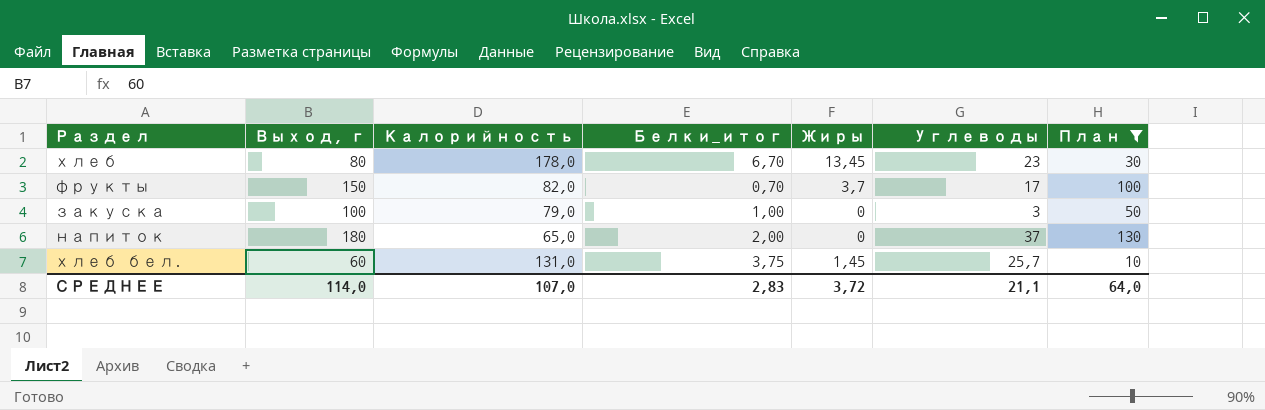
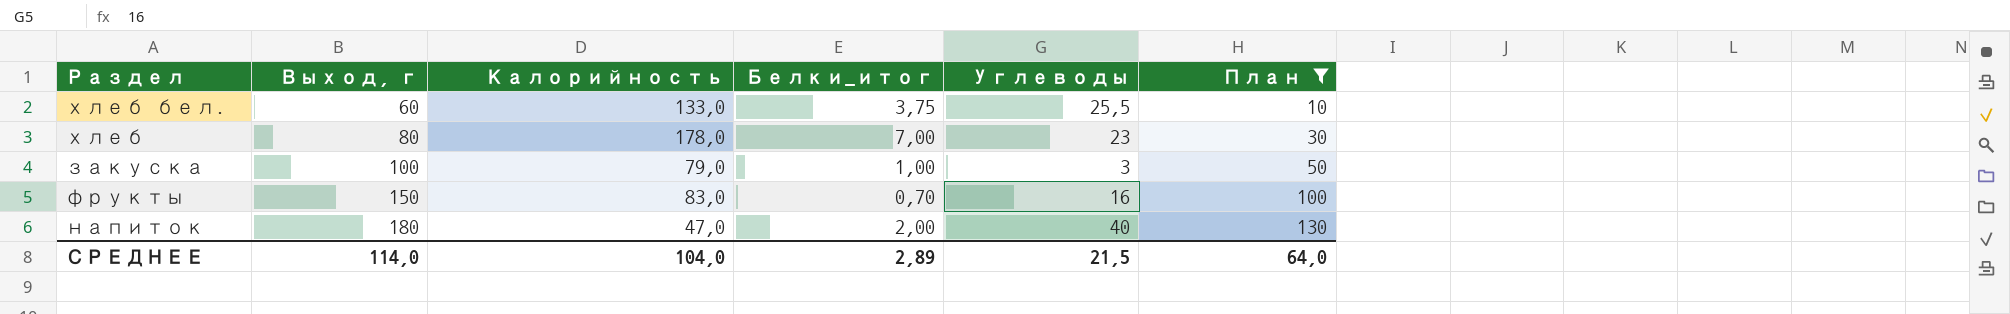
row order: none -> Выход, г ascending
column Жиры | position: 5 -> none
хлеб бел. | Калорийность: 131,0 -> 133,0
хлеб бел. | Углеводы: 25,7 -> 25,5
хлеб | Белки_итог: 6,70 -> 7,00
фрукты | Калорийность: 82,0 -> 83,0
фрукты | Углеводы: 17 -> 16
напиток | Калорийность: 65,0 -> 47,0
напиток | Углеводы: 37 -> 40
СРЕДНЕЕ | Калорийность: 107,0 -> 104,0
СРЕДНЕЕ | Белки_итог: 2,83 -> 2,89
СРЕДНЕЕ | Углеводы: 21,1 -> 21,5

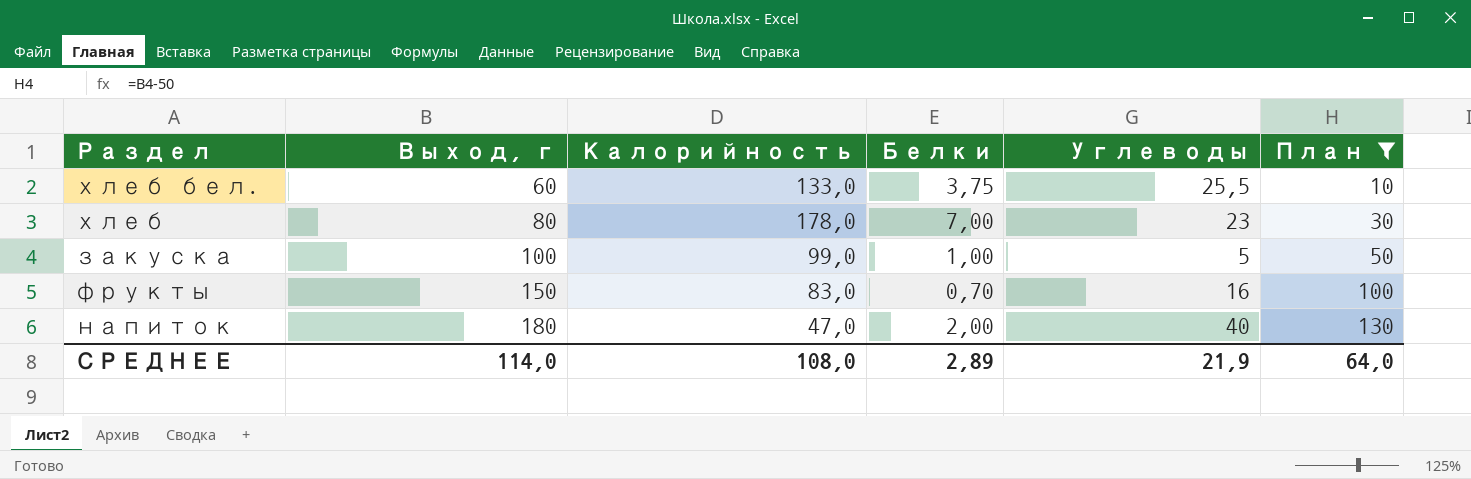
column name: Белки_итог -> Белки
закуска | Калорийность: 79,0 -> 99,0
закуска | Углеводы: 3 -> 5
СРЕДНЕЕ | Калорийность: 104,0 -> 108,0
СРЕДНЕЕ | Углеводы: 21,5 -> 21,9

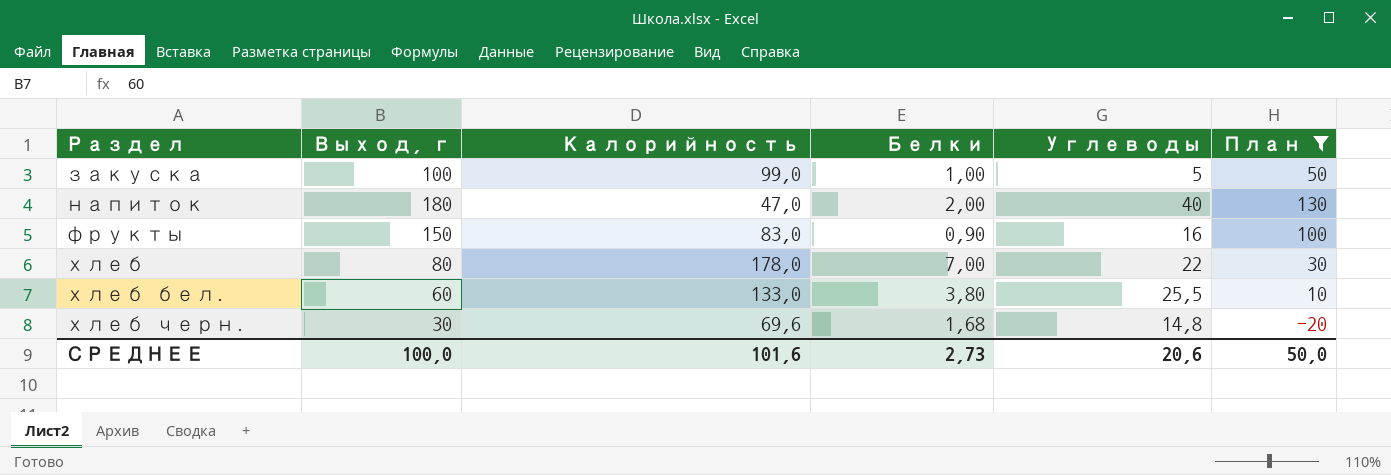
row order: Выход, г ascending -> Раздел ascending
фрукты | Белки: 0,70 -> 0,90
хлеб | Углеводы: 23 -> 22
хлеб бел. | Белки: 3,75 -> 3,80
row хлеб черн.: none -> 30 | 69,6 | 1,68 | 14,8 | -20
СРЕДНЕЕ | Выход, г: 114,0 -> 100,0
СРЕДНЕЕ | Калорийность: 108,0 -> 101,6
СРЕДНЕЕ | Белки: 2,89 -> 2,73
СРЕДНЕЕ | Углеводы: 21,9 -> 20,6
СРЕДНЕЕ | План: 64,0 -> 50,0

